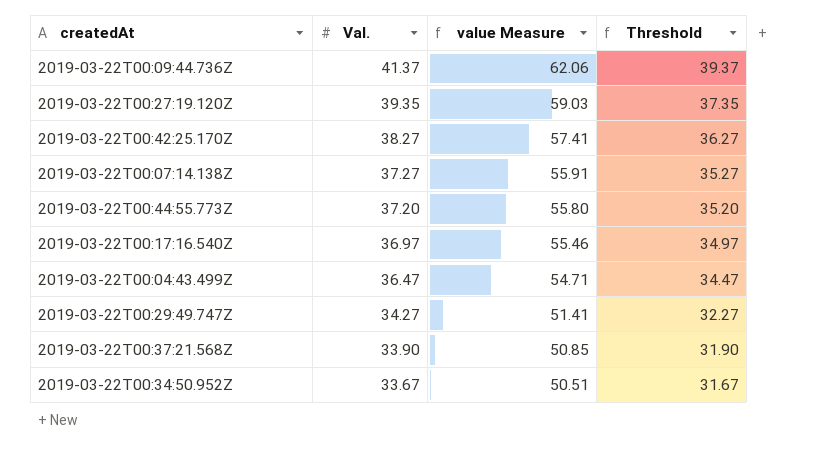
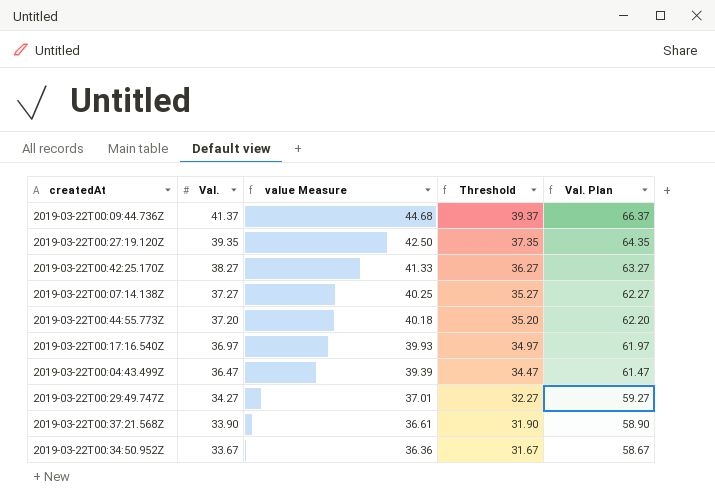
column value Measure | formula: [Val.] * 1.5 -> [Val.] * 1.08
column Val. Plan | formula: none -> [Val.] + 25

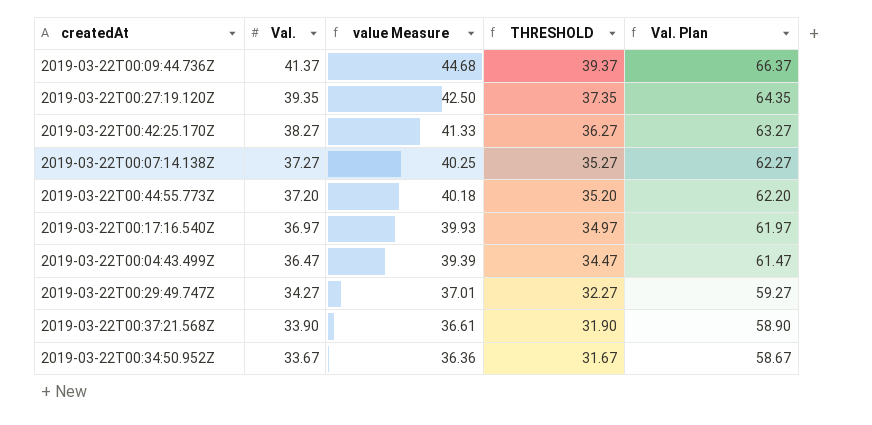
column name: Threshold -> THRESHOLD

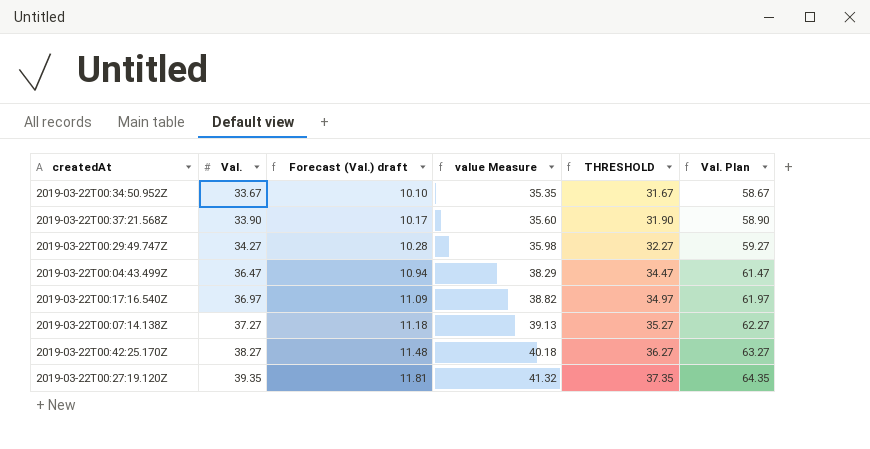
row order: Val. descending -> Val. ascending
column Forecast (Val.) draft | formula: none -> [Val.] * 0.3
column value Measure | formula: [Val.] * 1.08 -> [Val.] * 1.05
row 2019-03-22T00:09:44.736Z: 41.37 | 44.68 | 39.37 | 66.37 -> none
row 2019-03-22T00:44:55.773Z: 37.20 | 40.18 | 35.20 | 62.20 -> none

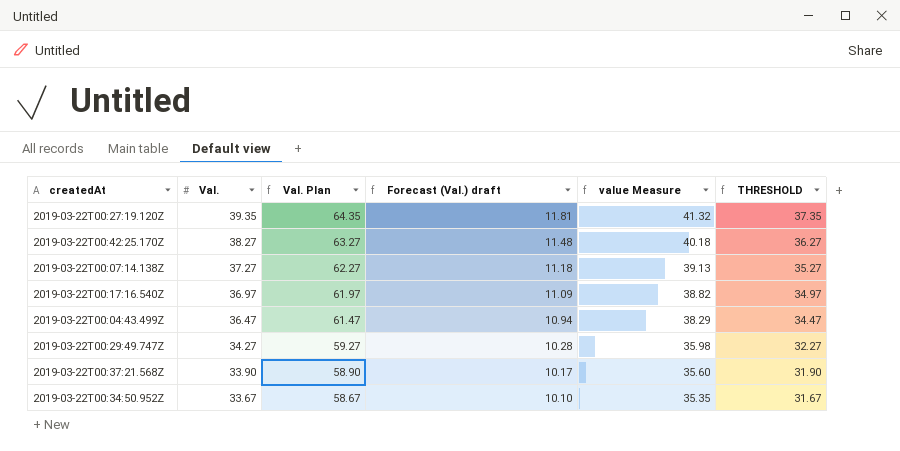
row order: Val. ascending -> Val. descending
column Val. Plan | position: 6 -> 3

